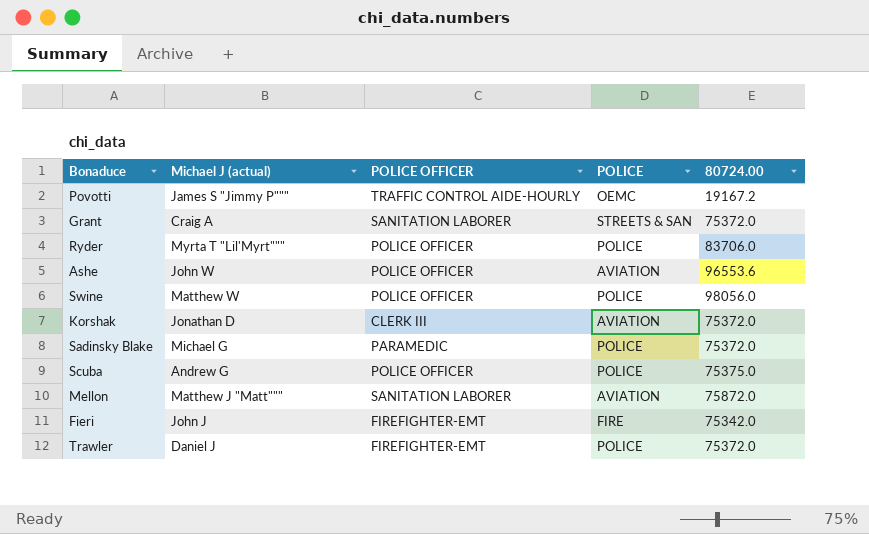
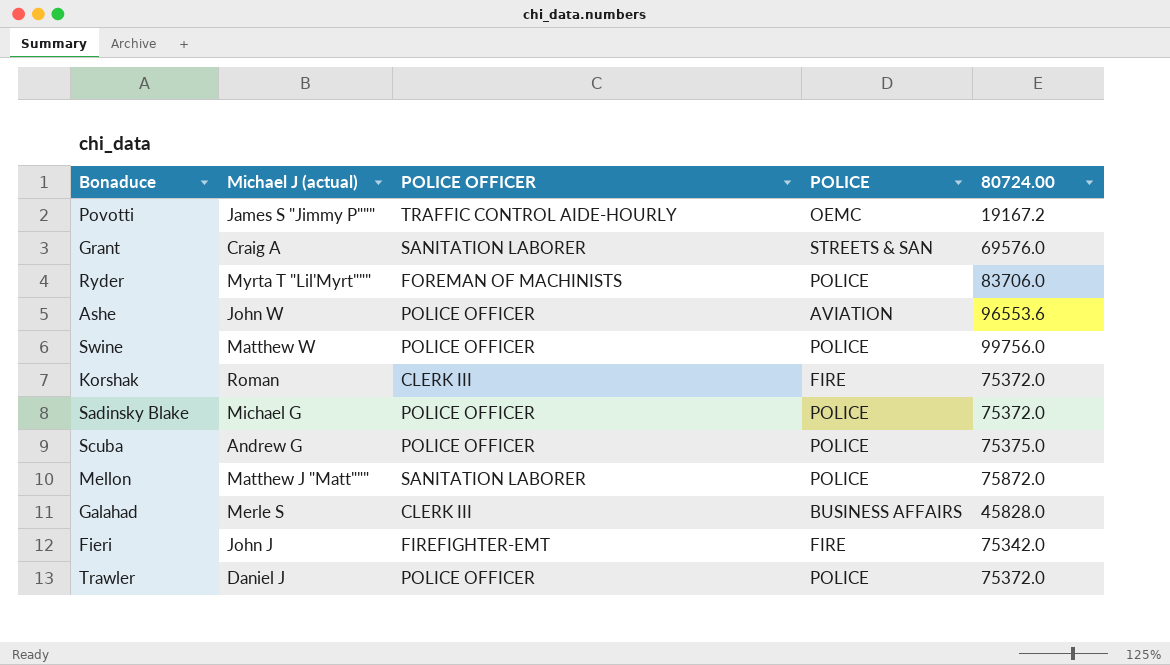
Grant | 80724.00: 75372.0 -> 69576.0
Ryder | POLICE OFFICER: POLICE OFFICER -> FOREMAN OF MACHINISTS
Swine | 80724.00: 98056.0 -> 99756.0
Korshak | Michael J (actual): Jonathan D -> Roman
Korshak | POLICE: AVIATION -> FIRE
Sadinsky Blake | POLICE OFFICER: PARAMEDIC -> POLICE OFFICER
Mellon | POLICE: AVIATION -> POLICE
row Galahad: none -> Merle S | CLERK III | BUSINESS AFFAIRS | 45828.0
Trawler | POLICE OFFICER: FIREFIGHTER-EMT -> POLICE OFFICER

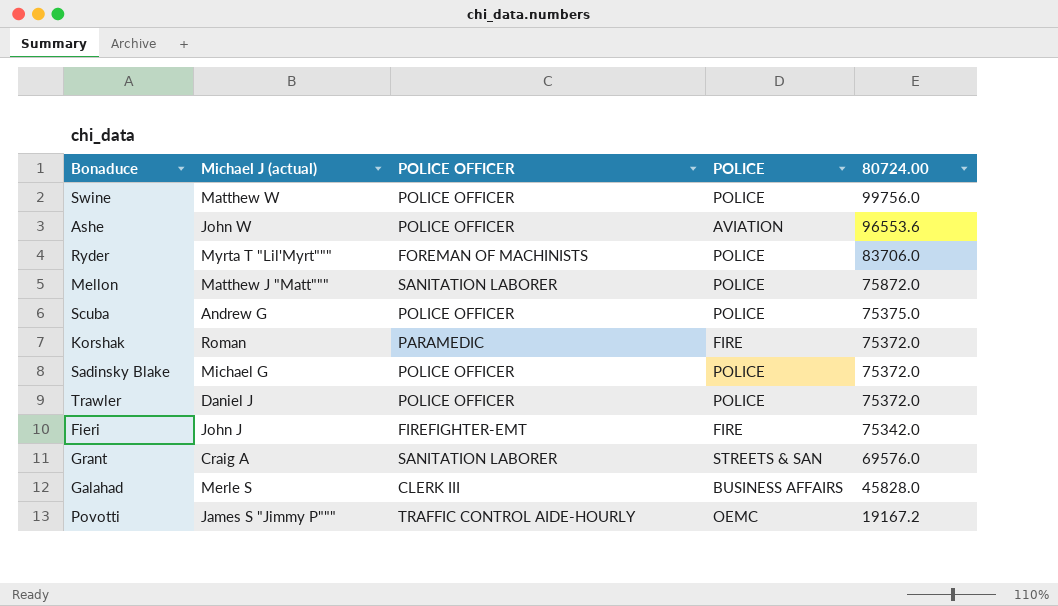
row order: none -> 80724.00 descending
Korshak | POLICE OFFICER: CLERK III -> PARAMEDIC

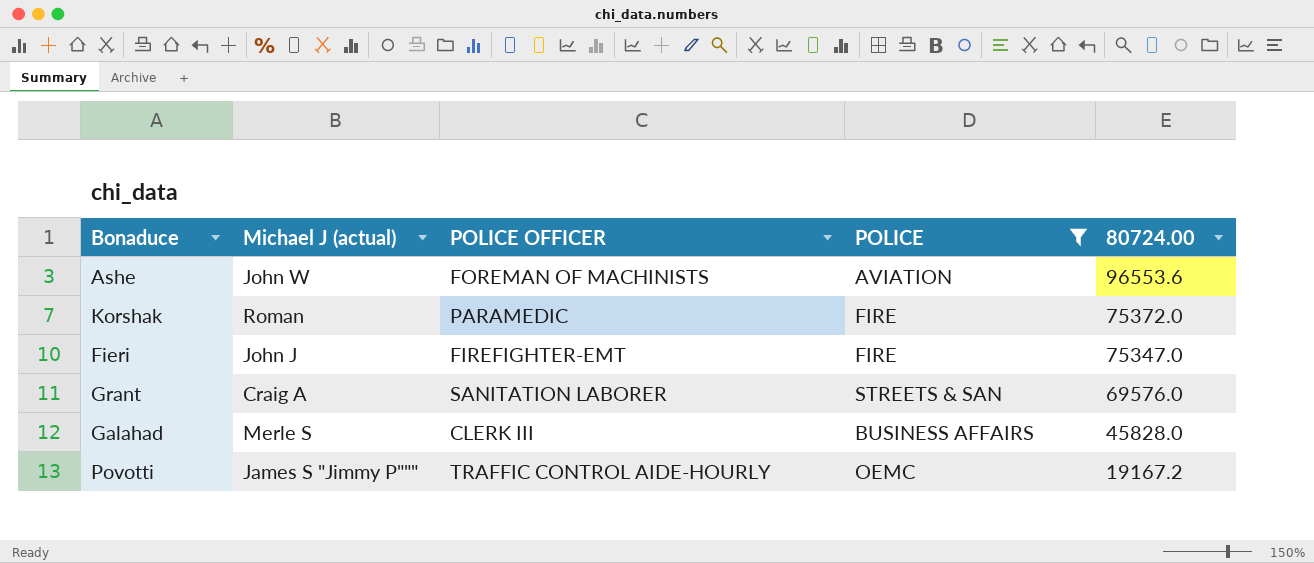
filter: none -> POLICE != POLICE
Ashe | POLICE OFFICER: POLICE OFFICER -> FOREMAN OF MACHINISTS
Fieri | 80724.00: 75342.0 -> 75347.0

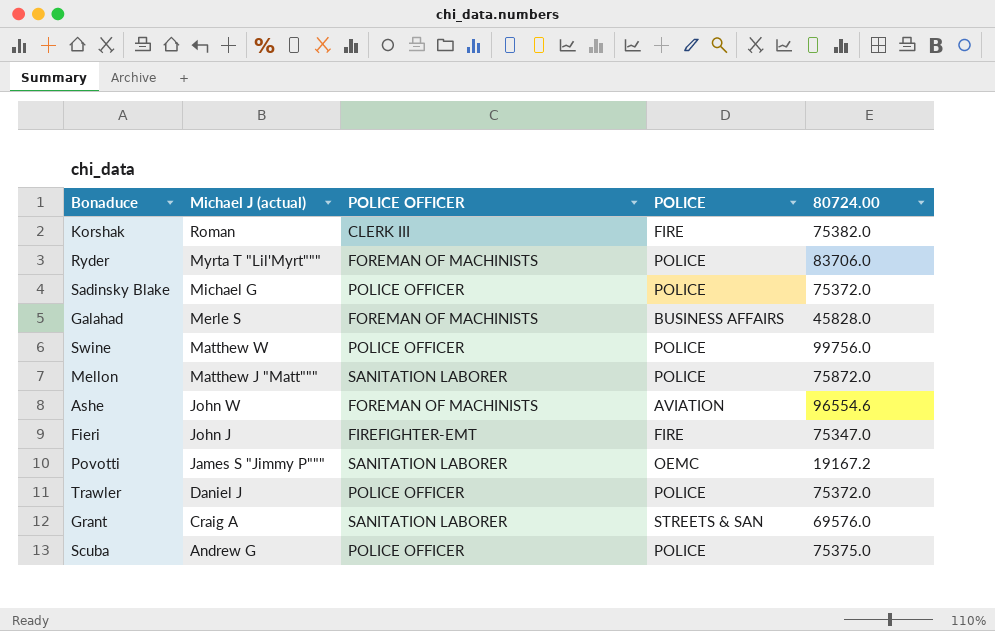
filter: POLICE != POLICE -> none
row order: 80724.00 descending -> Michael J (actual) descending
Korshak | POLICE OFFICER: PARAMEDIC -> CLERK III
Korshak | 80724.00: 75372.0 -> 75382.0
Galahad | POLICE OFFICER: CLERK III -> FOREMAN OF MACHINISTS
Ashe | 80724.00: 96553.6 -> 96554.6
Povotti | POLICE OFFICER: TRAFFIC CONTROL AIDE-HOURLY -> SANITATION LABORER

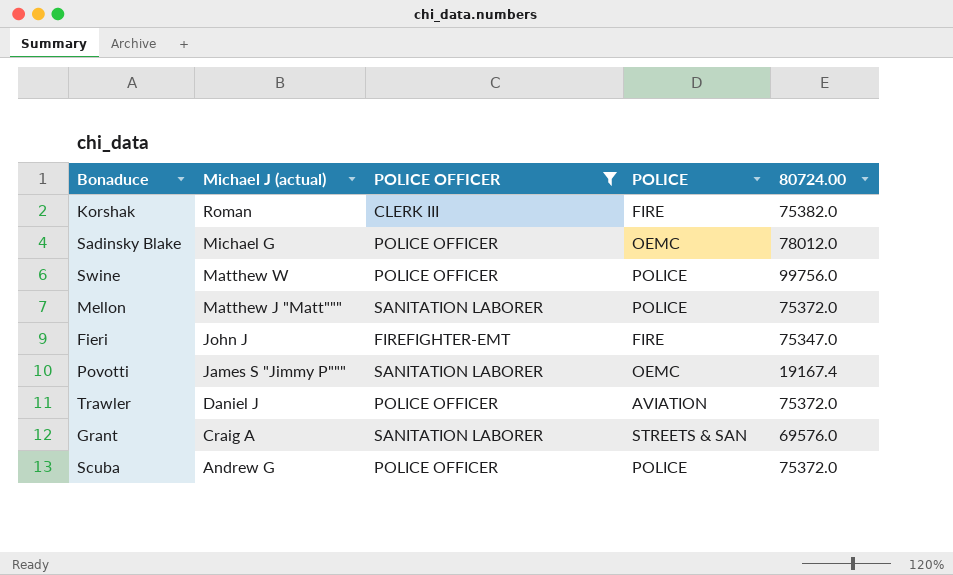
filter: none -> POLICE OFFICER != FOREMAN OF MACHINISTS
Sadinsky Blake | POLICE: POLICE -> OEMC
Sadinsky Blake | 80724.00: 75372.0 -> 78012.0
Mellon | 80724.00: 75872.0 -> 75372.0
Povotti | 80724.00: 19167.2 -> 19167.4
Trawler | POLICE: POLICE -> AVIATION
Scuba | 80724.00: 75375.0 -> 75372.0

